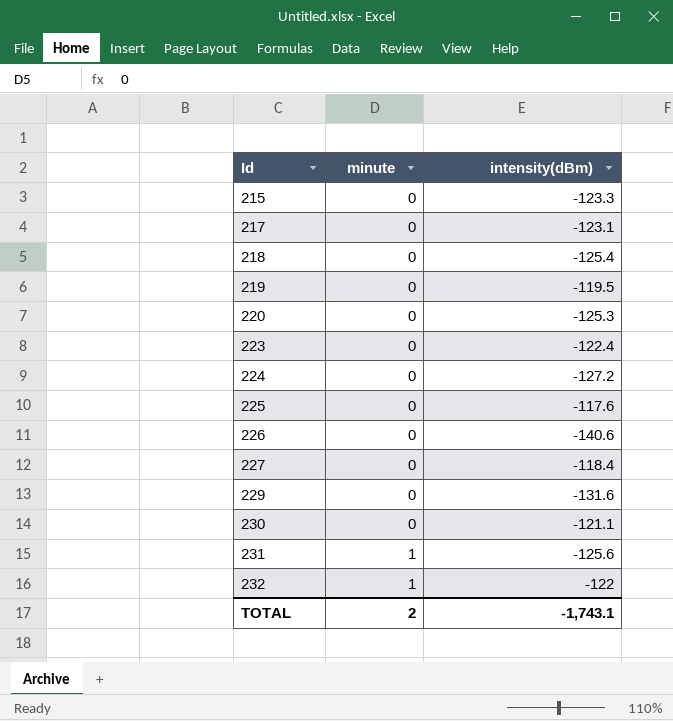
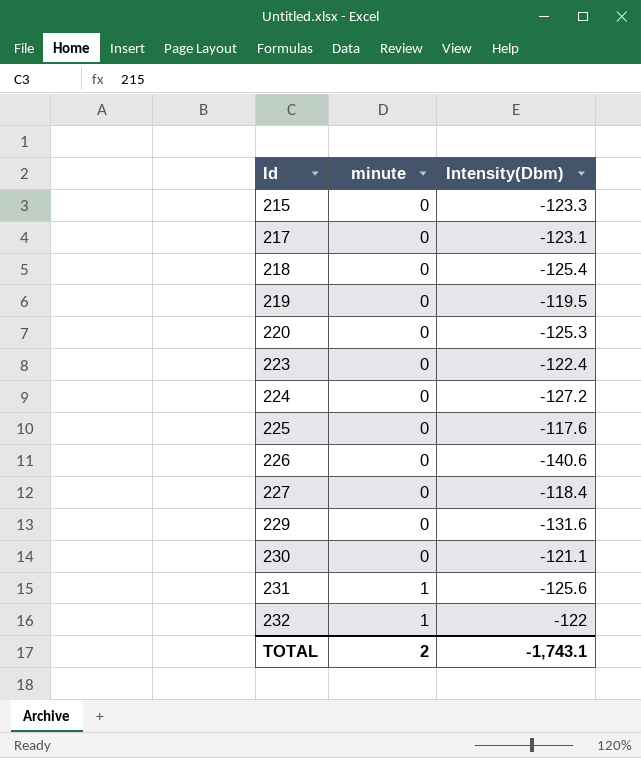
column name: intensity(dBm) -> Intensity(Dbm)

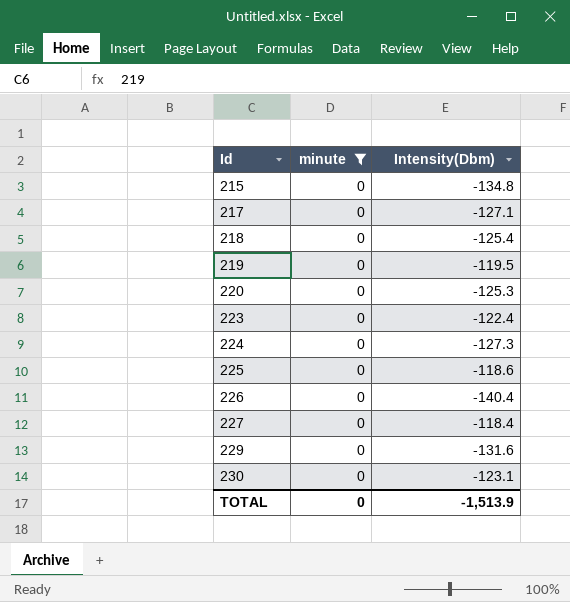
filter: none -> minute = 0
215 | Intensity(Dbm): -123.3 -> -134.8
217 | Intensity(Dbm): -123.1 -> -127.1
224 | Intensity(Dbm): -127.2 -> -127.3
225 | Intensity(Dbm): -117.6 -> -118.6
226 | Intensity(Dbm): -140.6 -> -140.4
230 | Intensity(Dbm): -121.1 -> -123.1
TOTAL | minute: 2 -> 0
TOTAL | Intensity(Dbm): -1,743.1 -> -1,513.9

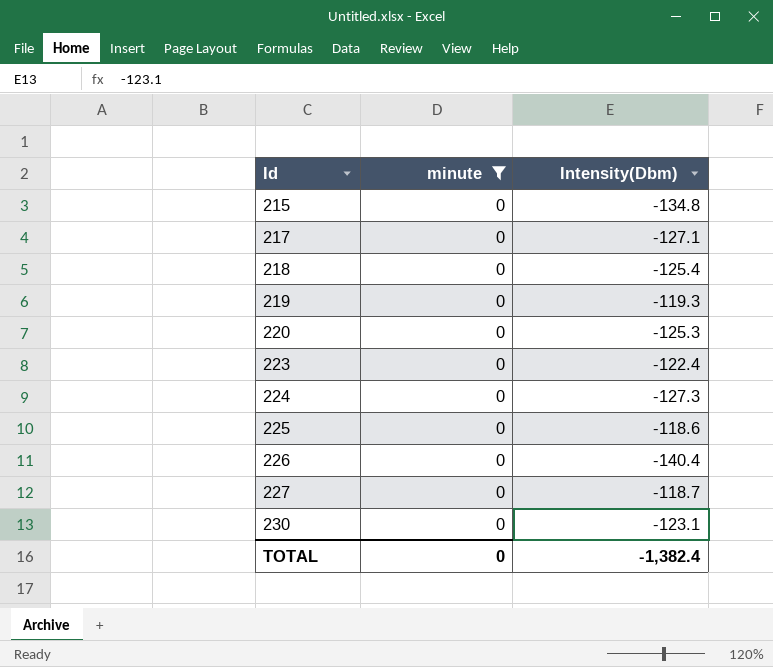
row 229: 0 | -131.6 -> none
219 | Intensity(Dbm): -119.5 -> -119.3
227 | Intensity(Dbm): -118.4 -> -118.7
TOTAL | Intensity(Dbm): -1,513.9 -> -1,382.4

